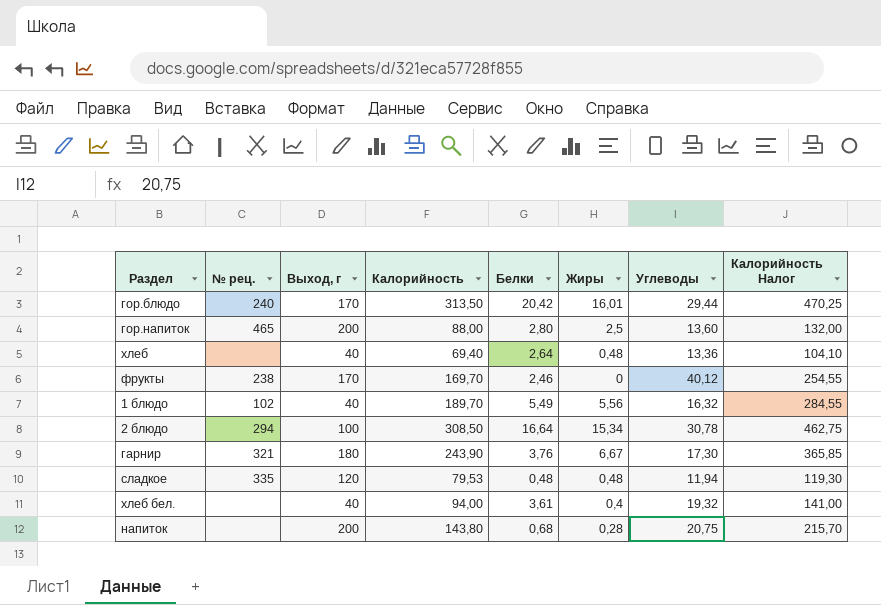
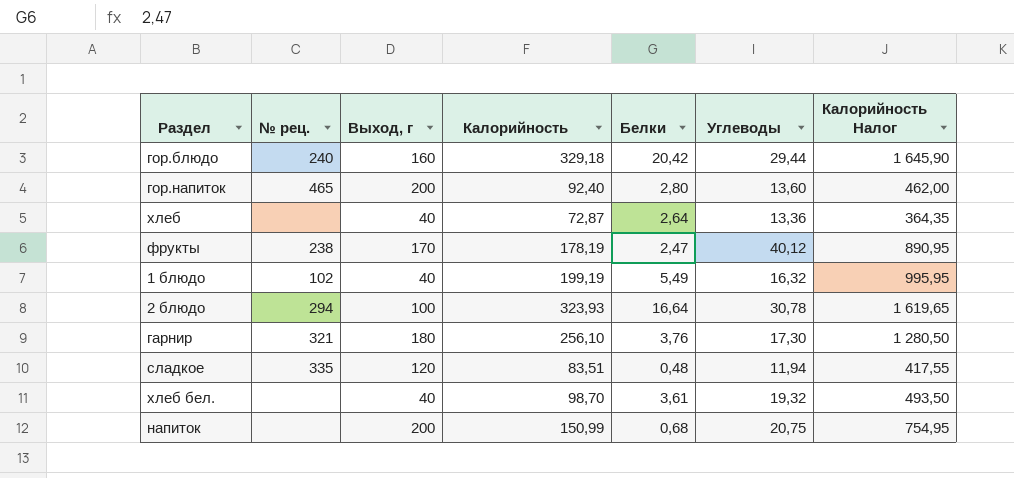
column Жиры | position: 6 -> none
column Калорийность Налог | formula: [Калорийность] * 1,5 -> [Калорийность] * 5
гор.блюдо | Выход, г: 170 -> 160
гор.блюдо | Калорийность: 313,50 -> 329,18
гор.напиток | Калорийность: 88,00 -> 92,40
хлеб | Калорийность: 69,40 -> 72,87
фрукты | Калорийность: 169,70 -> 178,19
фрукты | Белки: 2,46 -> 2,47
1 блюдо | Калорийность: 189,70 -> 199,19
2 блюдо | Калорийность: 308,50 -> 323,93
гарнир | Калорийность: 243,90 -> 256,10
сладкое | Калорийность: 79,53 -> 83,51
хлеб бел. | Калорийность: 94,00 -> 98,70
напиток | Калорийность: 143,80 -> 150,99

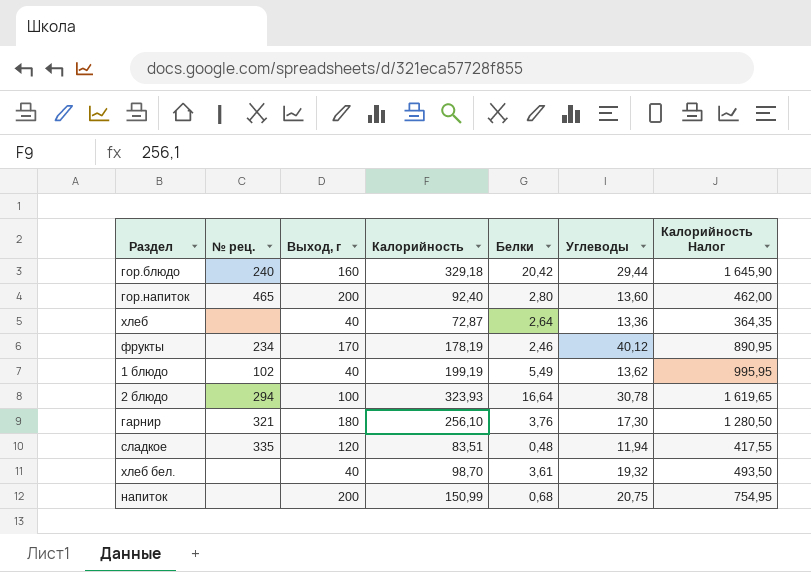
фрукты | № рец.: 238 -> 234
фрукты | Белки: 2,47 -> 2,46
1 блюдо | Углеводы: 16,32 -> 13,62

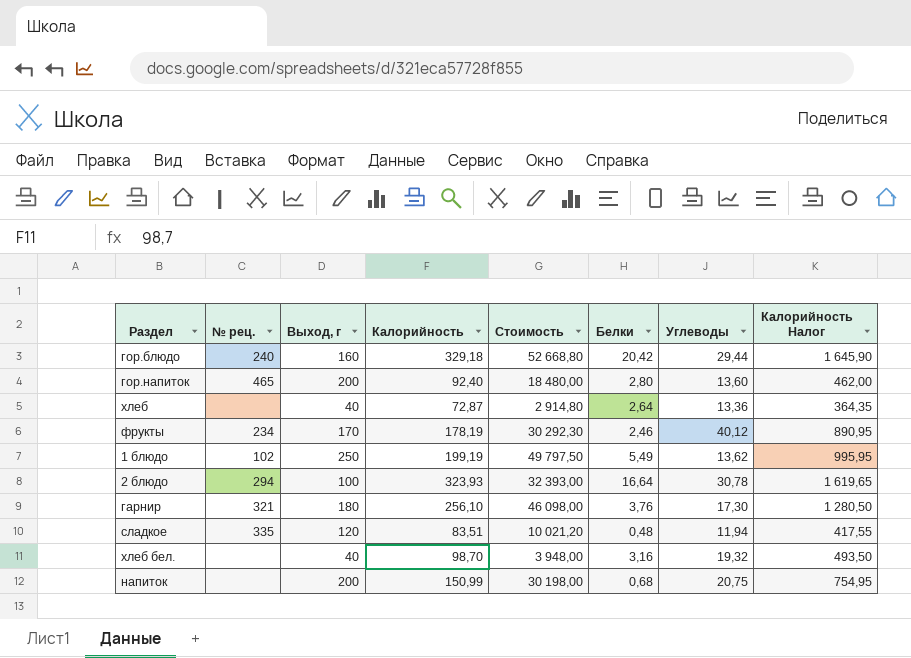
column Стоимость | formula: none -> [Выход, г] * [Калорийность]
1 блюдо | Выход, г: 40 -> 250
хлеб бел. | Белки: 3,61 -> 3,16

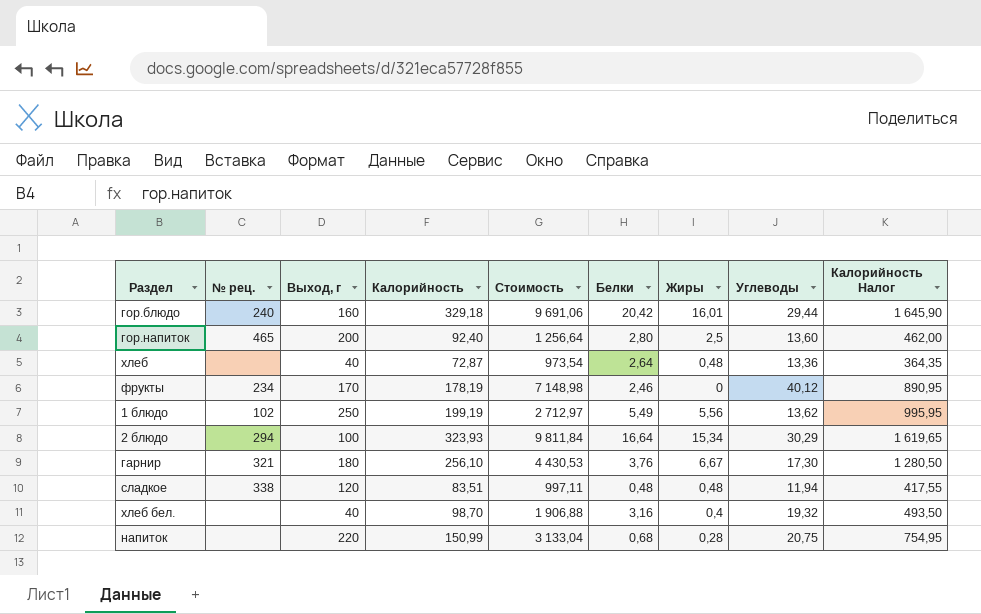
column Стоимость | formula: [Выход, г] * [Калорийность] -> [Калорийность] * [Углеводы]
column Жиры | position: none -> 7
2 блюдо | Углеводы: 30,78 -> 30,29
сладкое | № рец.: 335 -> 338
напиток | Выход, г: 200 -> 220

